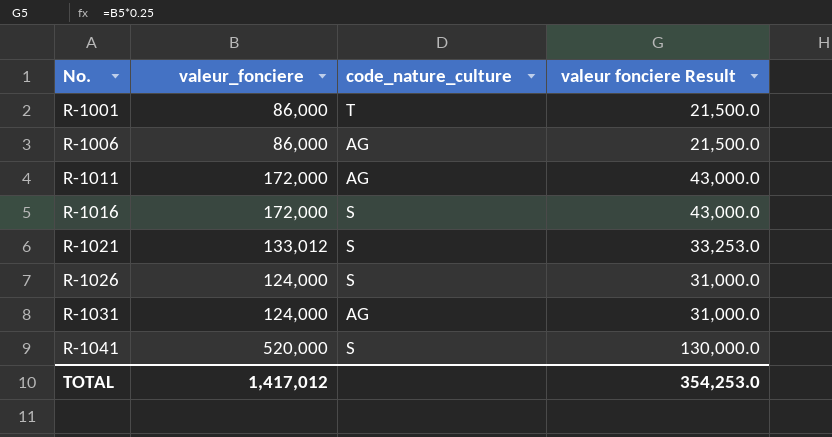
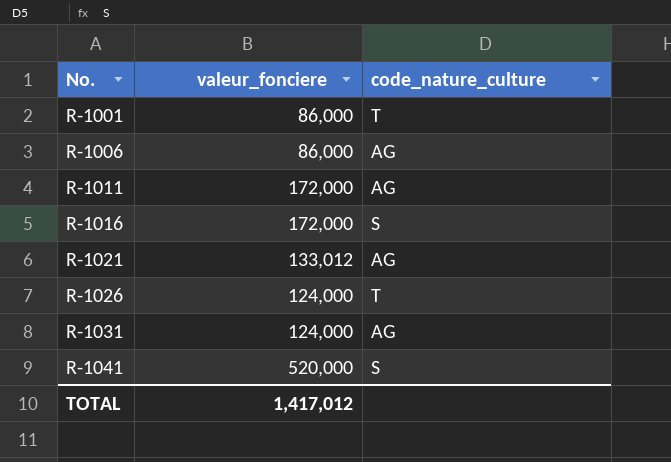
column valeur fonciere Result | formula: [valeur_fonciere] * 0.25 -> none
R-1021 | code_nature_culture: S -> AG
R-1026 | code_nature_culture: S -> T

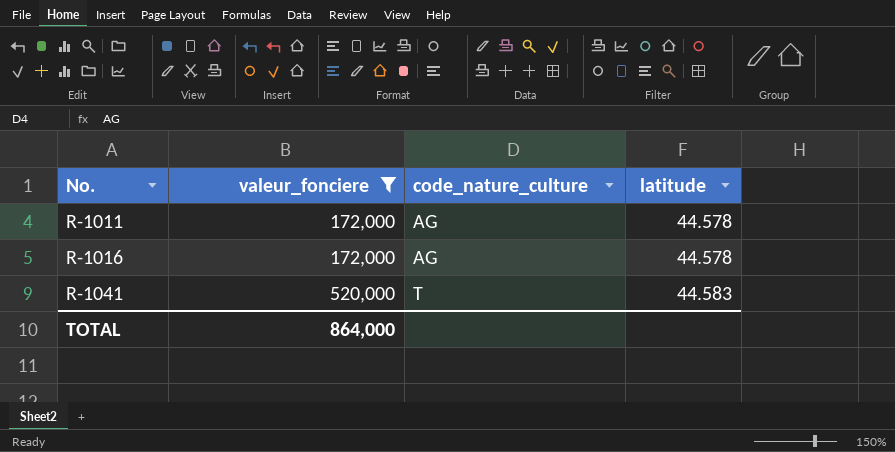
filter: none -> valeur_fonciere >= 172,000
column latitude | position: none -> 4
R-1016 | code_nature_culture: S -> AG
R-1041 | code_nature_culture: S -> T
TOTAL | valeur_fonciere: 1,417,012 -> 864,000

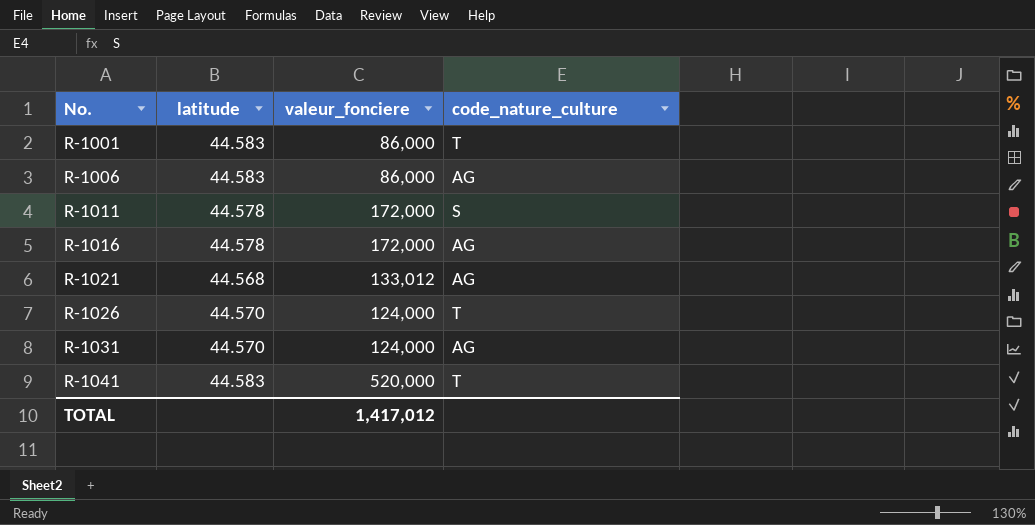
filter: valeur_fonciere >= 172,000 -> none
column latitude | position: 4 -> 2
R-1011 | code_nature_culture: AG -> S
TOTAL | valeur_fonciere: 864,000 -> 1,417,012

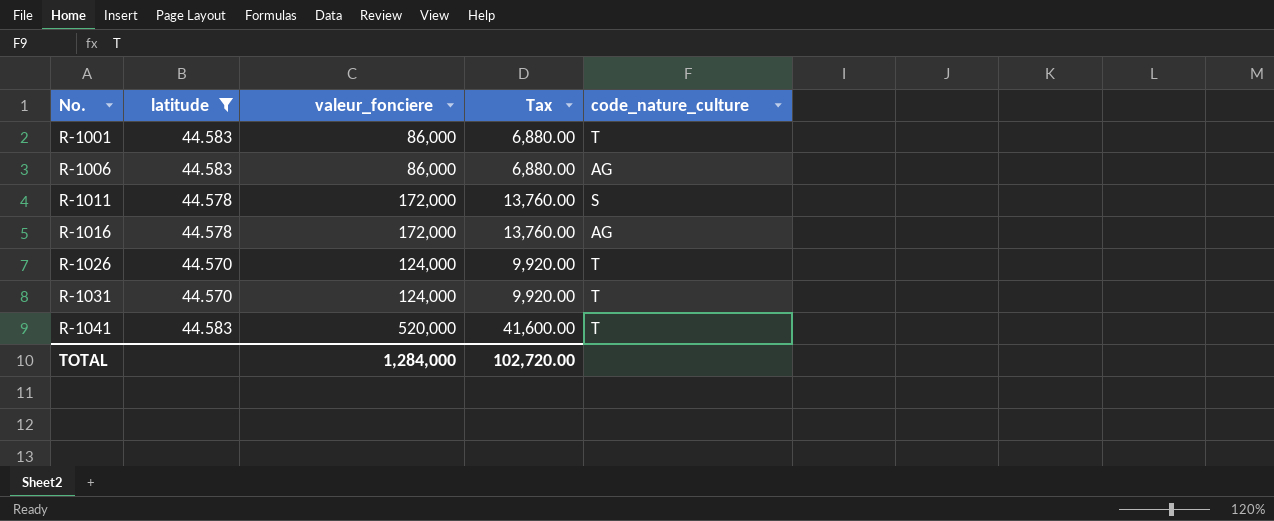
filter: none -> latitude != 44.568
column Tax | formula: none -> [valeur_fonciere] * 0.08
R-1031 | code_nature_culture: AG -> T
TOTAL | valeur_fonciere: 1,417,012 -> 1,284,000

